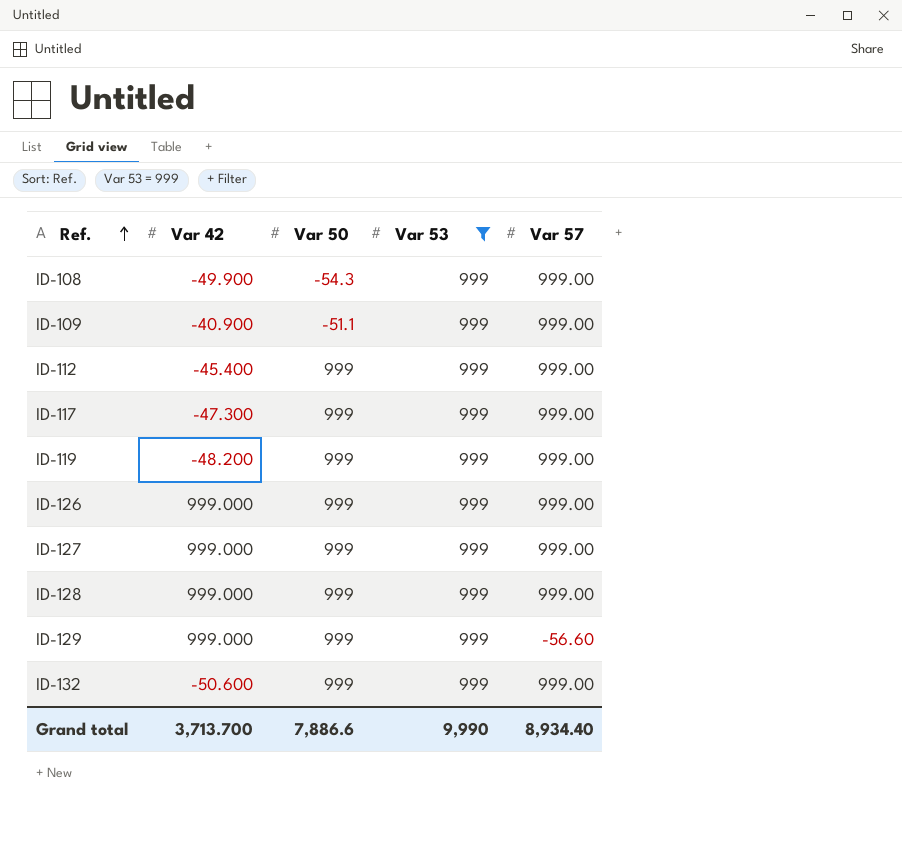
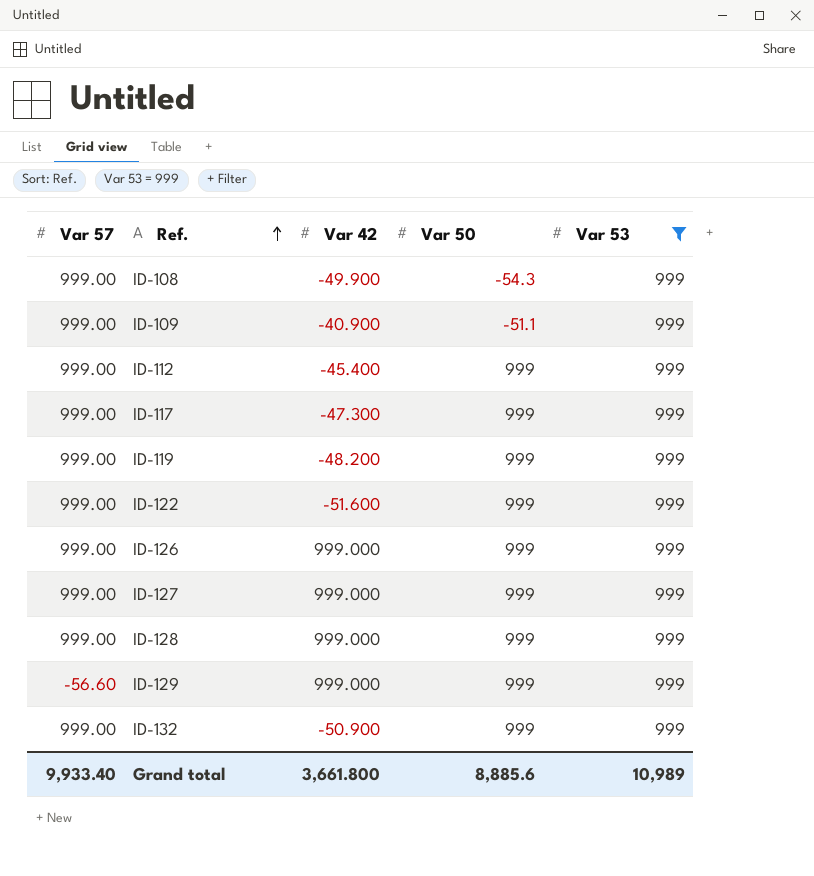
column Var 57 | position: 5 -> 1
row ID-122: none -> 999.00 | -51.600 | 999 | 999
ID-132 | Var 42: -50.600 -> -50.900
Grand total | Var 57: 8,934.40 -> 9,933.40
Grand total | Var 42: 3,713.700 -> 3,661.800
Grand total | Var 50: 7,886.6 -> 8,885.6
Grand total | Var 53: 9,990 -> 10,989

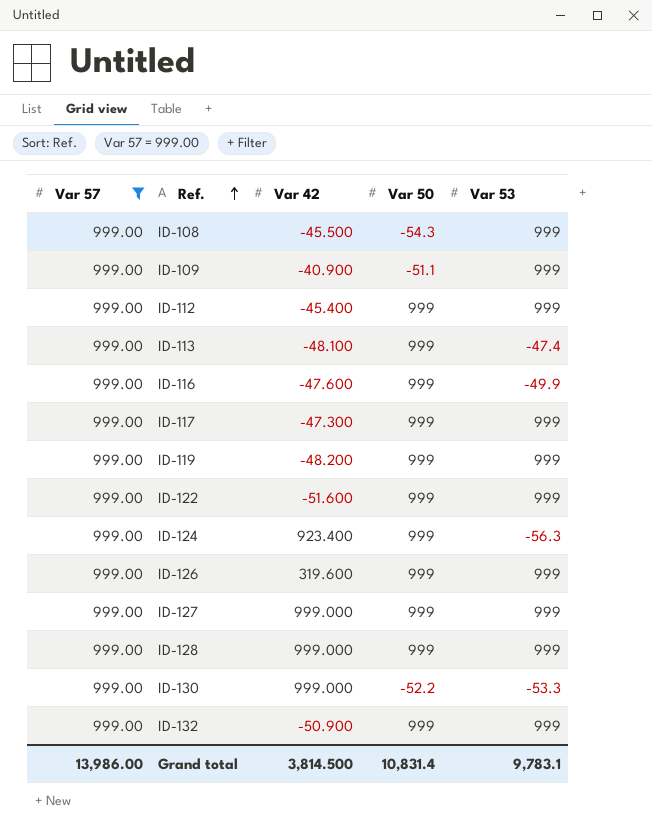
filter: Var 53 = 999 -> Var 57 = 999.00
ID-108 | Var 42: -49.900 -> -45.500
ID-126 | Var 42: 999.000 -> 319.600
Grand total | Var 57: 9,933.40 -> 13,986.00
Grand total | Var 42: 3,661.800 -> 3,814.500
Grand total | Var 50: 8,885.6 -> 10,831.4
Grand total | Var 53: 10,989 -> 9,783.1

